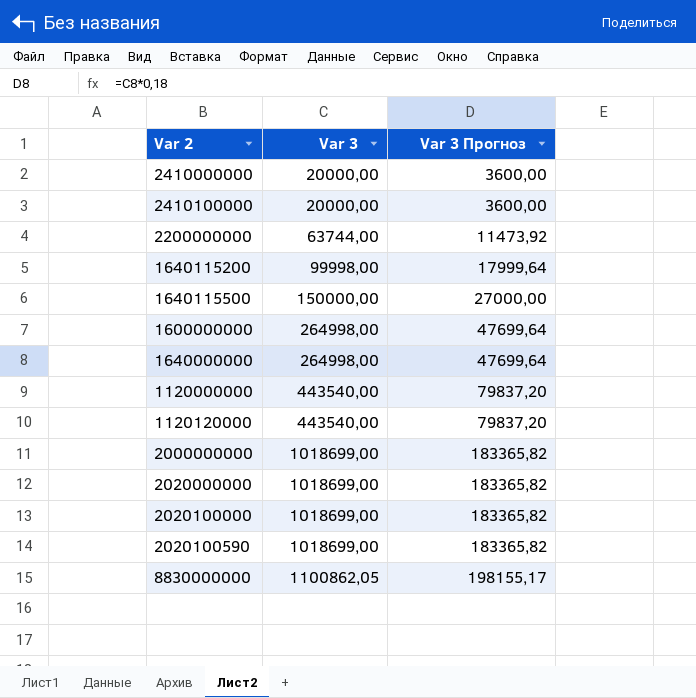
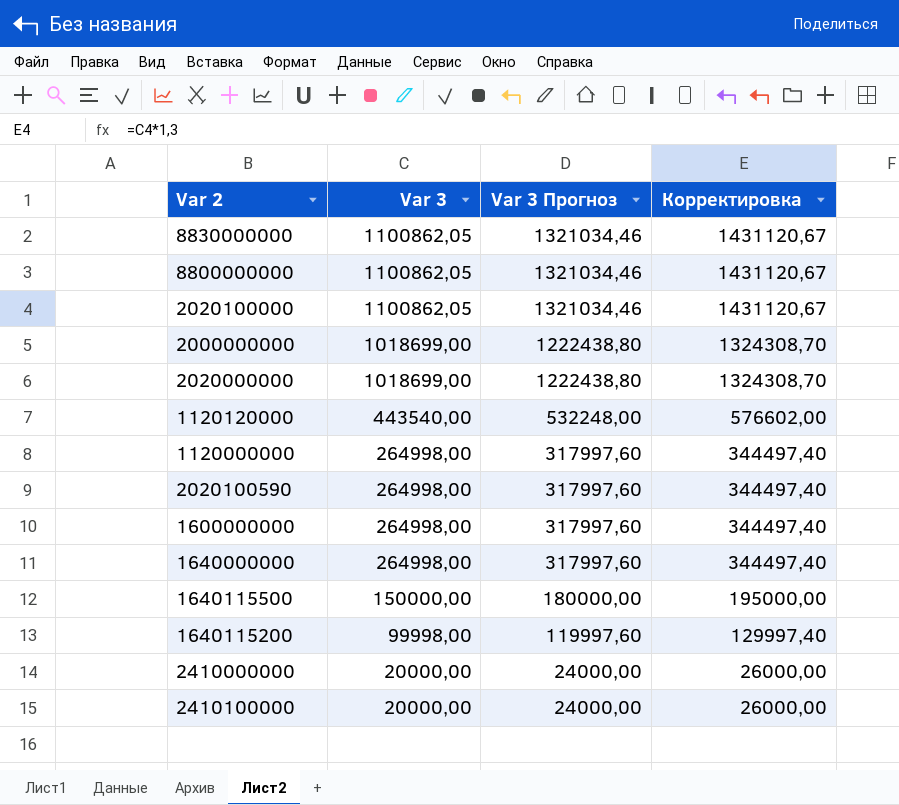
row order: Var 3 ascending -> Var 3 descending
column Var 3 Прогноз | formula: [Var 3] * 0,18 -> [Var 3] * 1,2
column Корректировка | formula: none -> [Var 3] * 1,3
row 2200000000: 63744,00 | 11473,92 -> none
row 8800000000: none -> 1100862,05 | 1321034,46 | 1431120,67
2020100000 | Var 3: 1018699,00 -> 1100862,05
1120000000 | Var 3: 443540,00 -> 264998,00
2020100590 | Var 3: 1018699,00 -> 264998,00

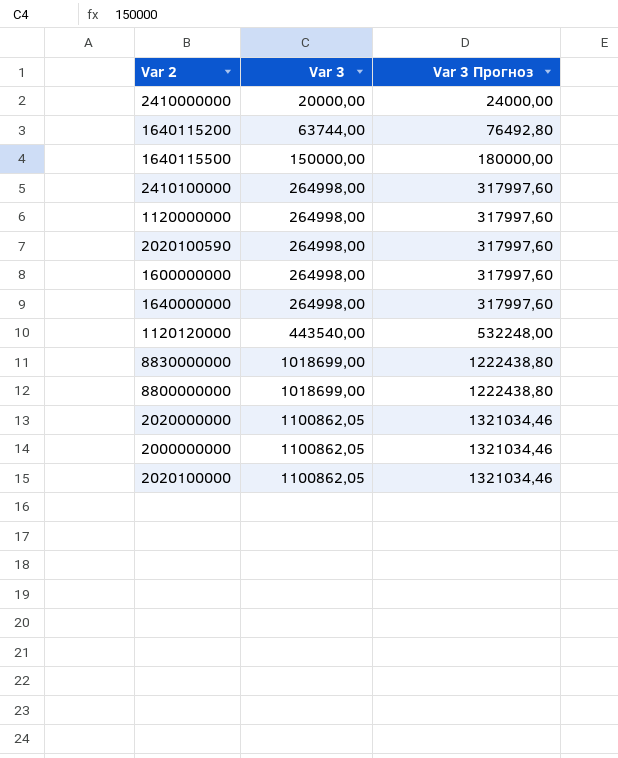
row order: Var 3 descending -> Var 3 ascending
column Корректировка | formula: [Var 3] * 1,3 -> none
1640115200 | Var 3: 99998,00 -> 63744,00
1640115200 | Var 3 Прогноз: 119997,60 -> 76492,80
2410100000 | Var 3: 20000,00 -> 264998,00
2410100000 | Var 3 Прогноз: 24000,00 -> 317997,60
8830000000 | Var 3: 1100862,05 -> 1018699,00
8830000000 | Var 3 Прогноз: 1321034,46 -> 1222438,80
8800000000 | Var 3: 1100862,05 -> 1018699,00
8800000000 | Var 3 Прогноз: 1321034,46 -> 1222438,80
2020000000 | Var 3: 1018699,00 -> 1100862,05
2020000000 | Var 3 Прогноз: 1222438,80 -> 1321034,46
2000000000 | Var 3: 1018699,00 -> 1100862,05
2000000000 | Var 3 Прогноз: 1222438,80 -> 1321034,46

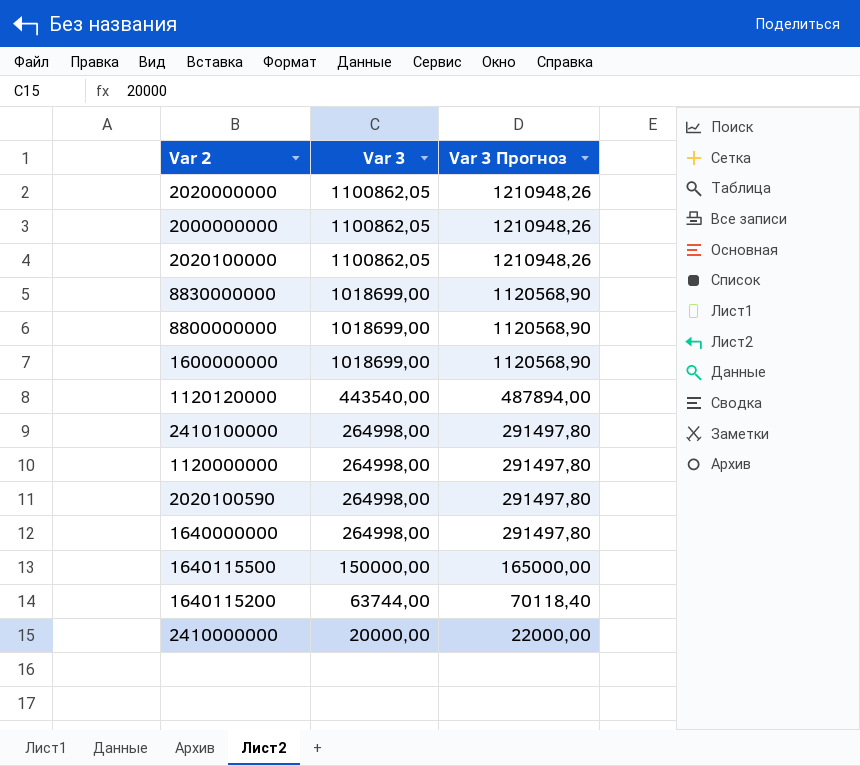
row order: Var 3 ascending -> Var 3 descending
column Var 3 Прогноз | formula: [Var 3] * 1,2 -> [Var 3] * 1,1
1600000000 | Var 3: 264998,00 -> 1018699,00

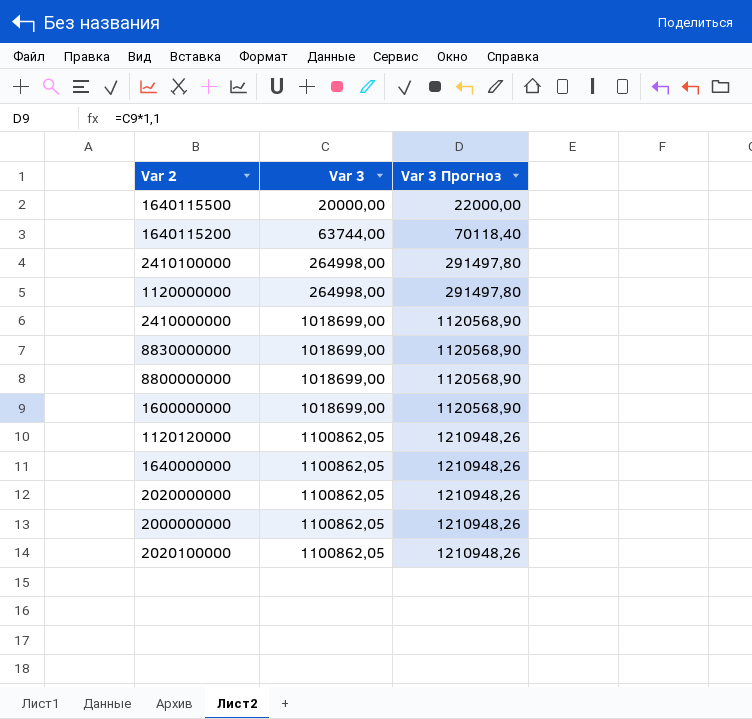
row order: Var 3 descending -> Var 3 ascending
row 2020100590: 264998,00 | 291497,80 -> none
1640115500 | Var 3: 150000,00 -> 20000,00
1640115500 | Var 3 Прогноз: 165000,00 -> 22000,00
2410000000 | Var 3: 20000,00 -> 1018699,00
2410000000 | Var 3 Прогноз: 22000,00 -> 1120568,90
1120120000 | Var 3: 443540,00 -> 1100862,05
1120120000 | Var 3 Прогноз: 487894,00 -> 1210948,26
1640000000 | Var 3: 264998,00 -> 1100862,05
1640000000 | Var 3 Прогноз: 291497,80 -> 1210948,26

